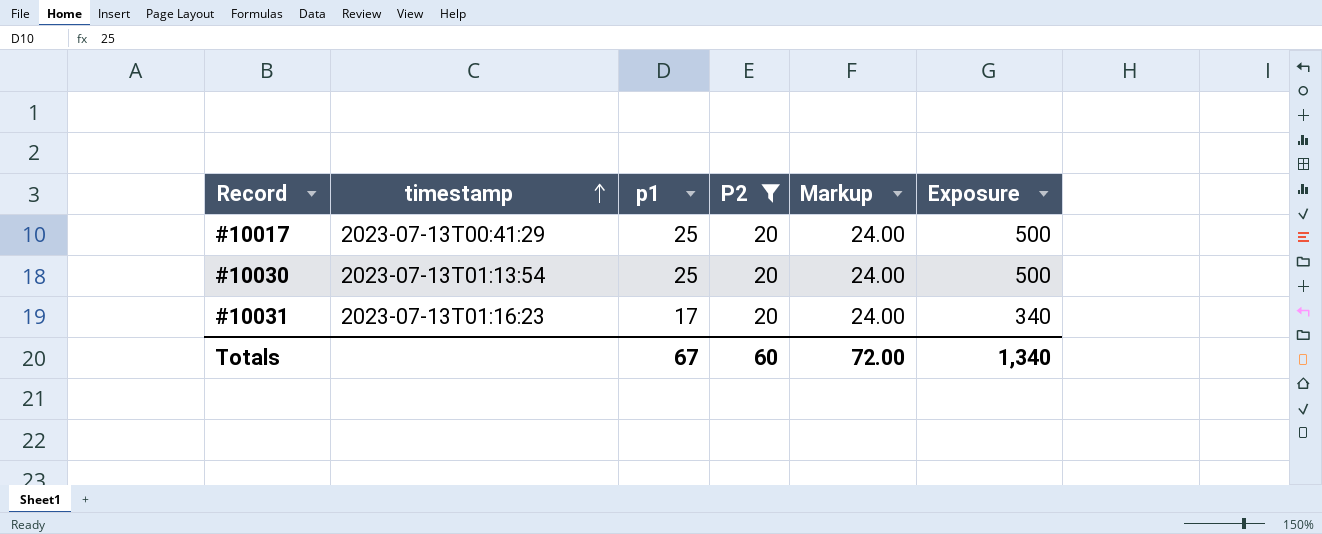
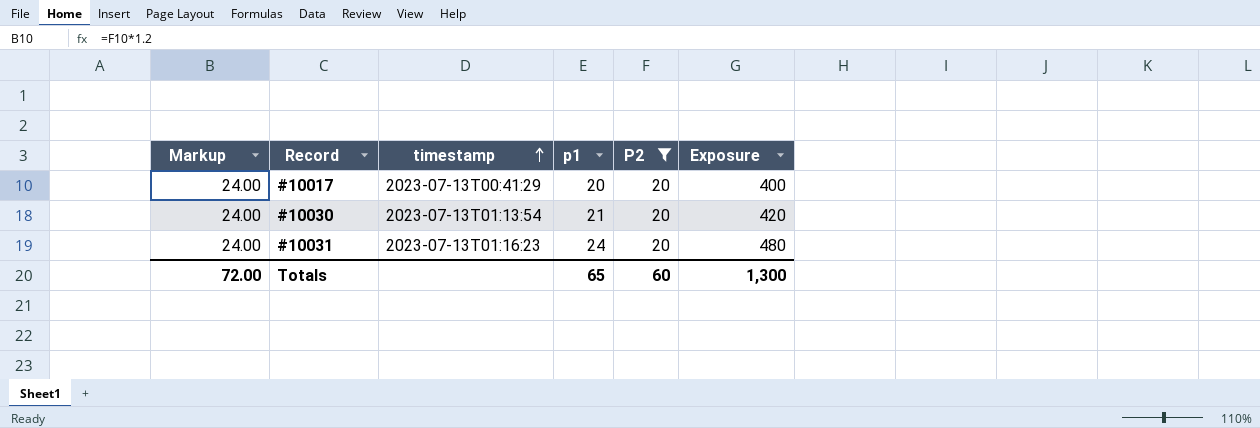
column Markup | position: 5 -> 1
#10017 | p1: 25 -> 20
#10017 | Exposure: 500 -> 400
#10030 | p1: 25 -> 21
#10030 | Exposure: 500 -> 420
#10031 | p1: 17 -> 24
#10031 | Exposure: 340 -> 480
Totals | p1: 67 -> 65
Totals | Exposure: 1,340 -> 1,300

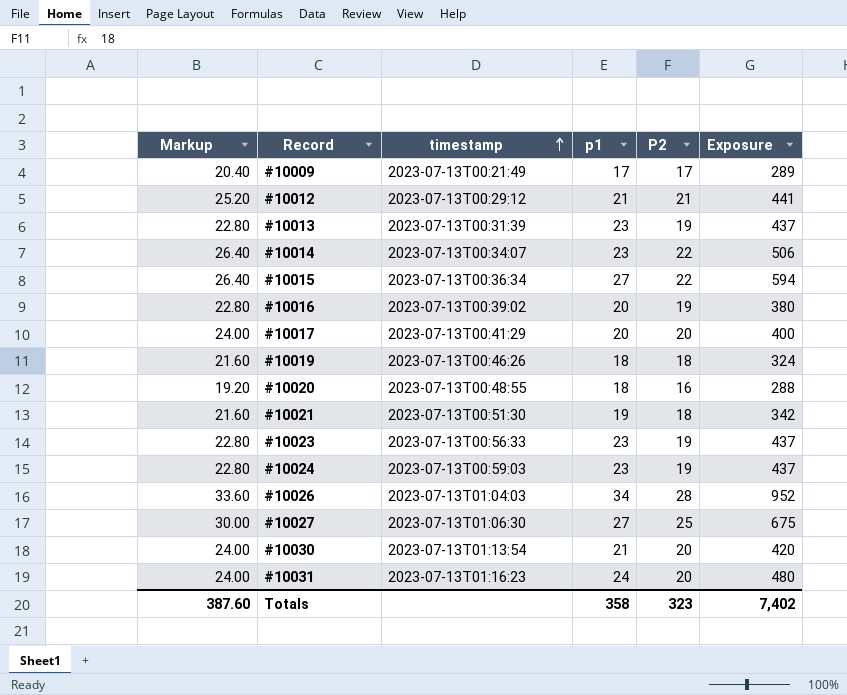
filter: P2 = 20 -> none
Totals | Markup: 72.00 -> 387.60
Totals | p1: 65 -> 358
Totals | P2: 60 -> 323
Totals | Exposure: 1,300 -> 7,402

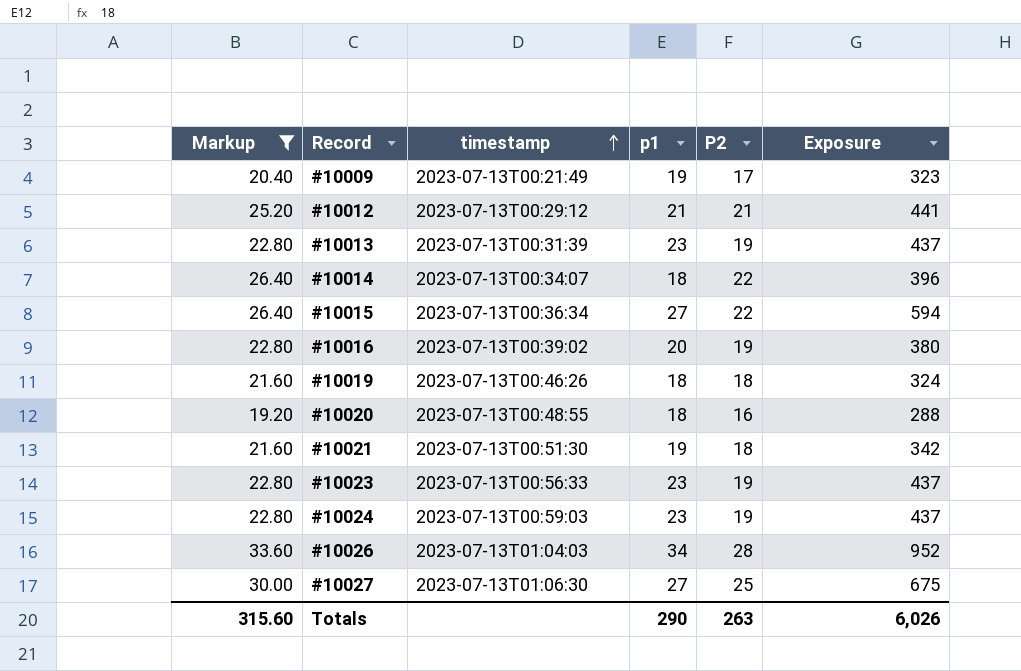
filter: none -> Markup != 24.00
#10009 | p1: 17 -> 19
#10009 | Exposure: 289 -> 323
#10014 | p1: 23 -> 18
#10014 | Exposure: 506 -> 396
Totals | Markup: 387.60 -> 315.60
Totals | p1: 358 -> 290
Totals | P2: 323 -> 263
Totals | Exposure: 7,402 -> 6,026

